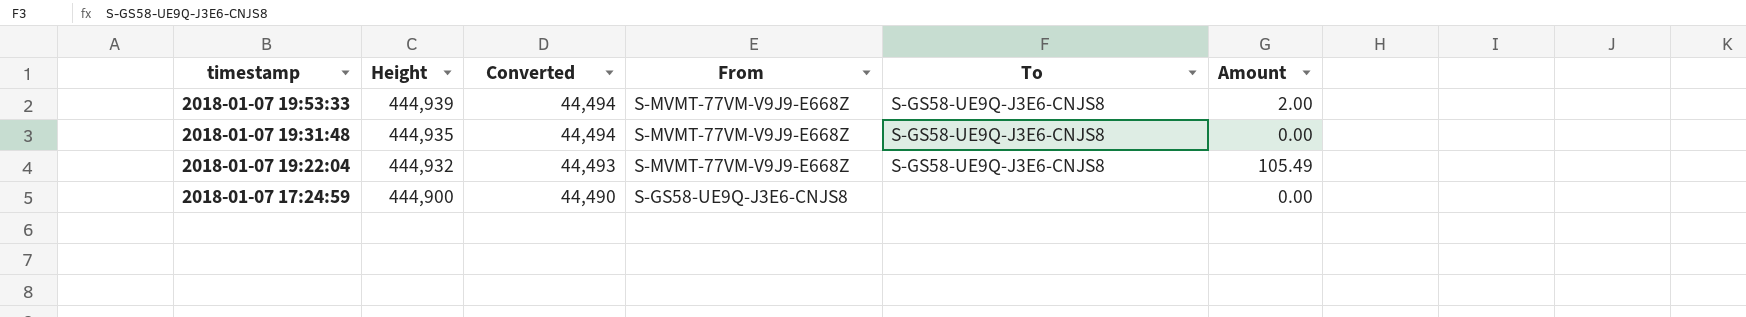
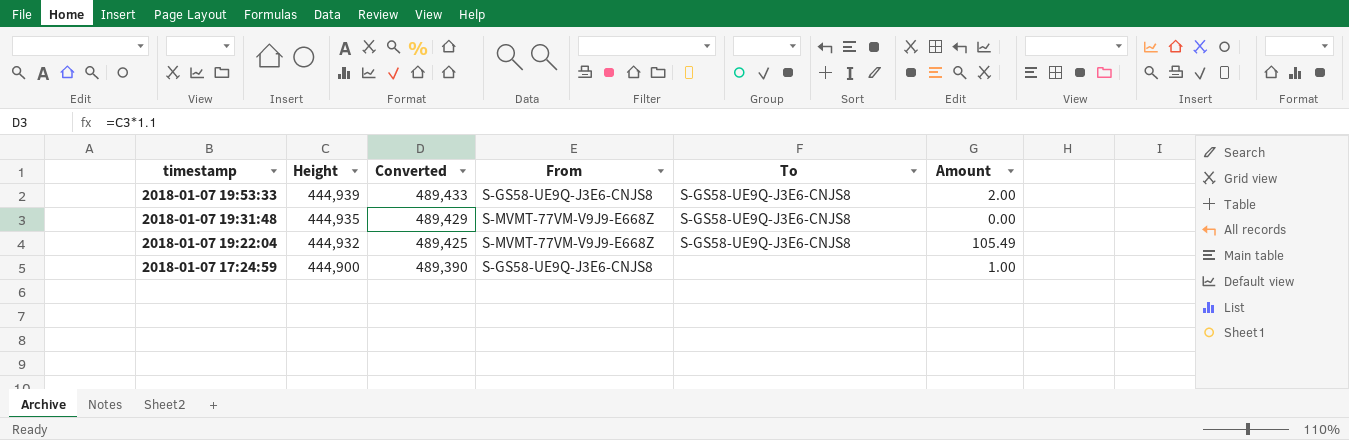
column Converted | formula: [Height] * 0.1 -> [Height] * 1.1
2018-01-07 19:53:33 | From: S-MVMT-77VM-V9J9-E668Z -> S-GS58-UE9Q-J3E6-CNJS8
2018-01-07 17:24:59 | Amount: 0.00 -> 1.00

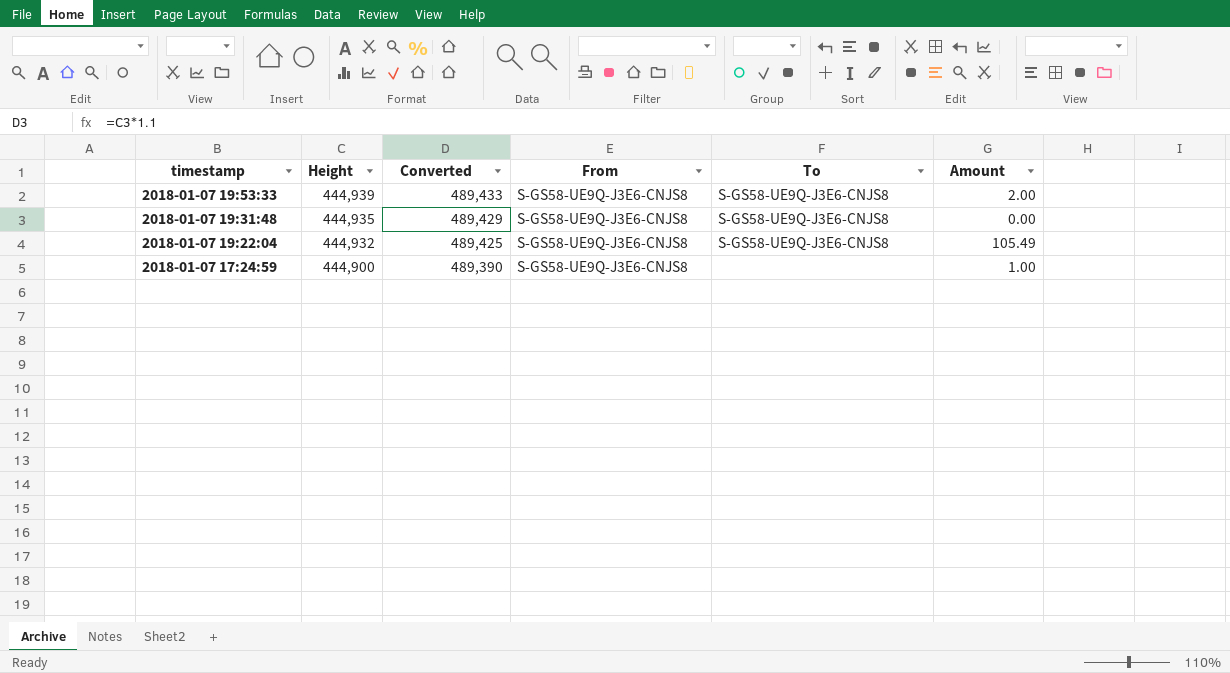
2018-01-07 19:31:48 | From: S-MVMT-77VM-V9J9-E668Z -> S-GS58-UE9Q-J3E6-CNJS8
2018-01-07 19:22:04 | From: S-MVMT-77VM-V9J9-E668Z -> S-GS58-UE9Q-J3E6-CNJS8

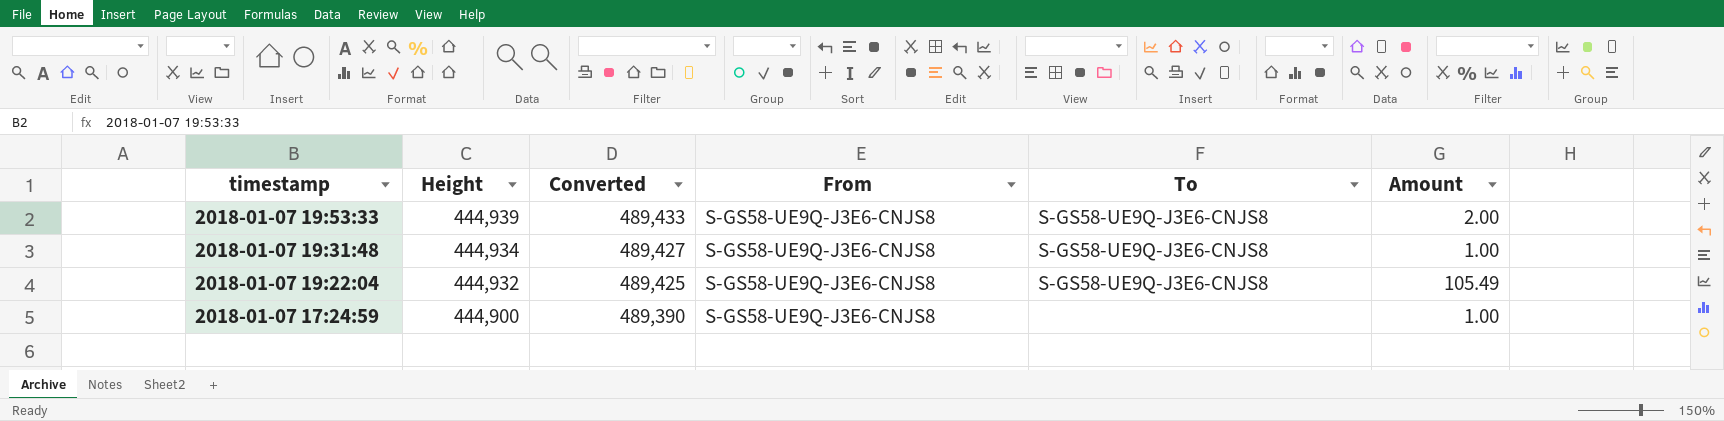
2018-01-07 19:31:48 | Height: 444,935 -> 444,934
2018-01-07 19:31:48 | Converted: 489,429 -> 489,427
2018-01-07 19:31:48 | Amount: 0.00 -> 1.00

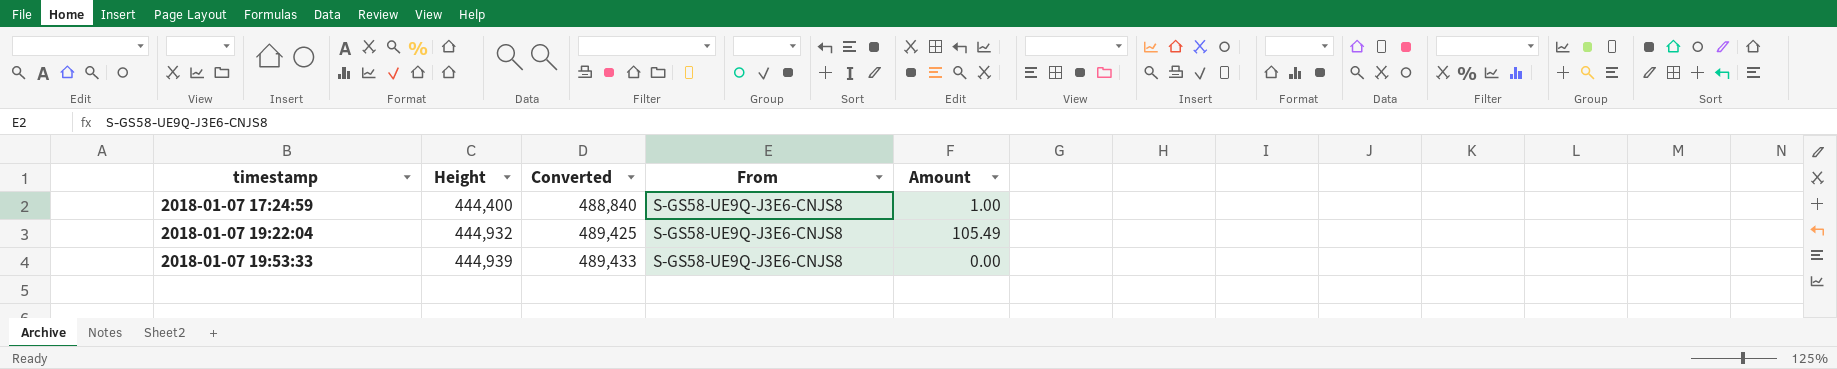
row order: timestamp descending -> timestamp ascending
column To | position: 5 -> none
row 2018-01-07 19:31:48: 444,934 | 489,427 | S-GS58-UE9Q-J3E6-CNJS8 | S-GS58-UE9Q-J3E6-CNJS8 | 1.00 -> none
2018-01-07 17:24:59 | Height: 444,900 -> 444,400
2018-01-07 17:24:59 | Converted: 489,390 -> 488,840
2018-01-07 19:53:33 | Amount: 2.00 -> 0.00

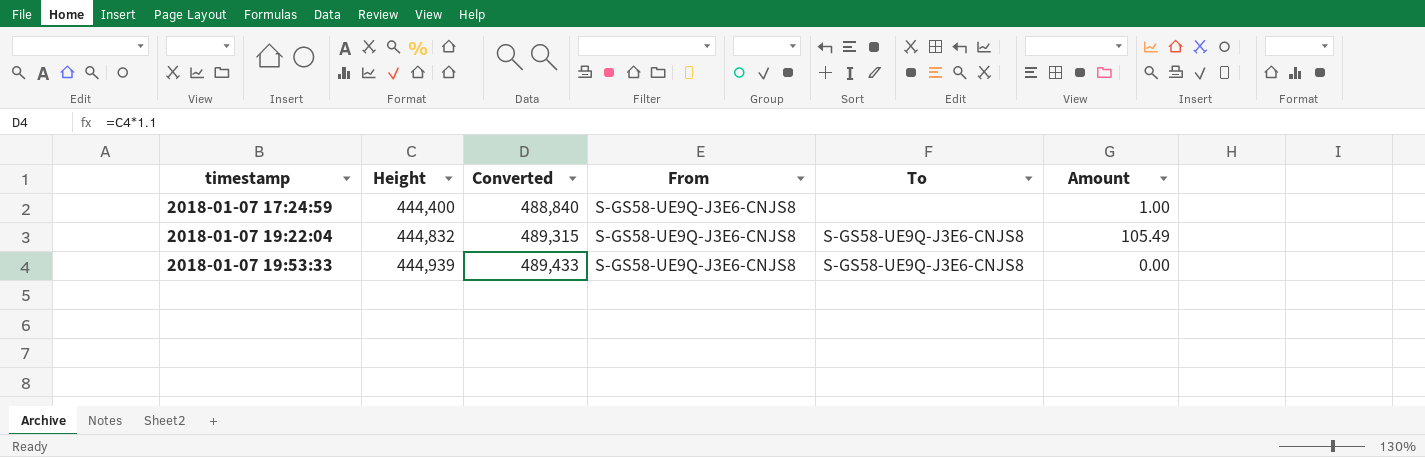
column To | position: none -> 5
2018-01-07 19:22:04 | Height: 444,932 -> 444,832
2018-01-07 19:22:04 | Converted: 489,425 -> 489,315

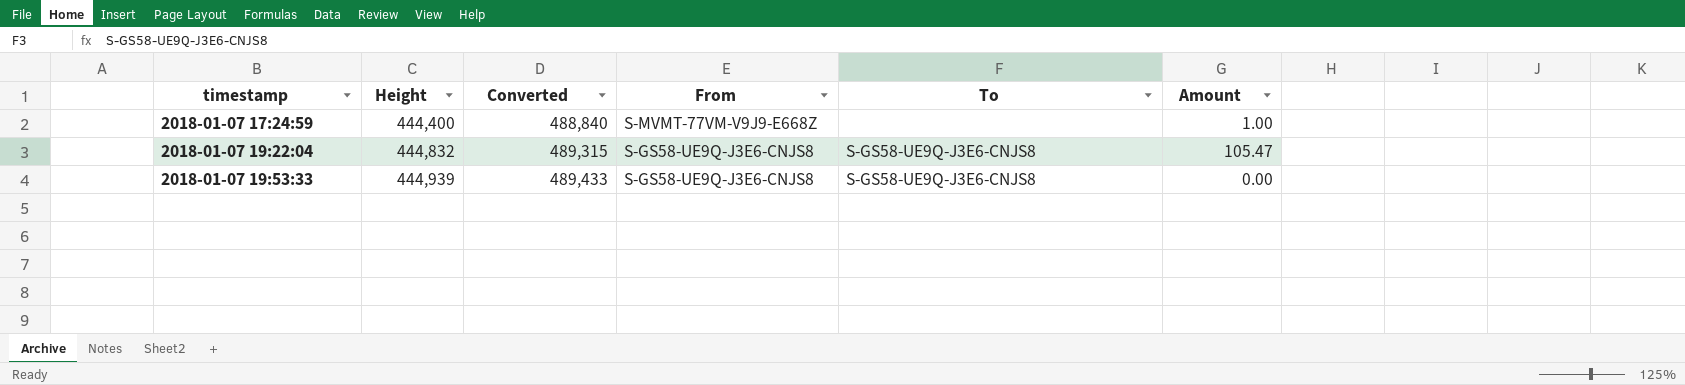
2018-01-07 17:24:59 | From: S-GS58-UE9Q-J3E6-CNJS8 -> S-MVMT-77VM-V9J9-E668Z
2018-01-07 19:22:04 | Amount: 105.49 -> 105.47

